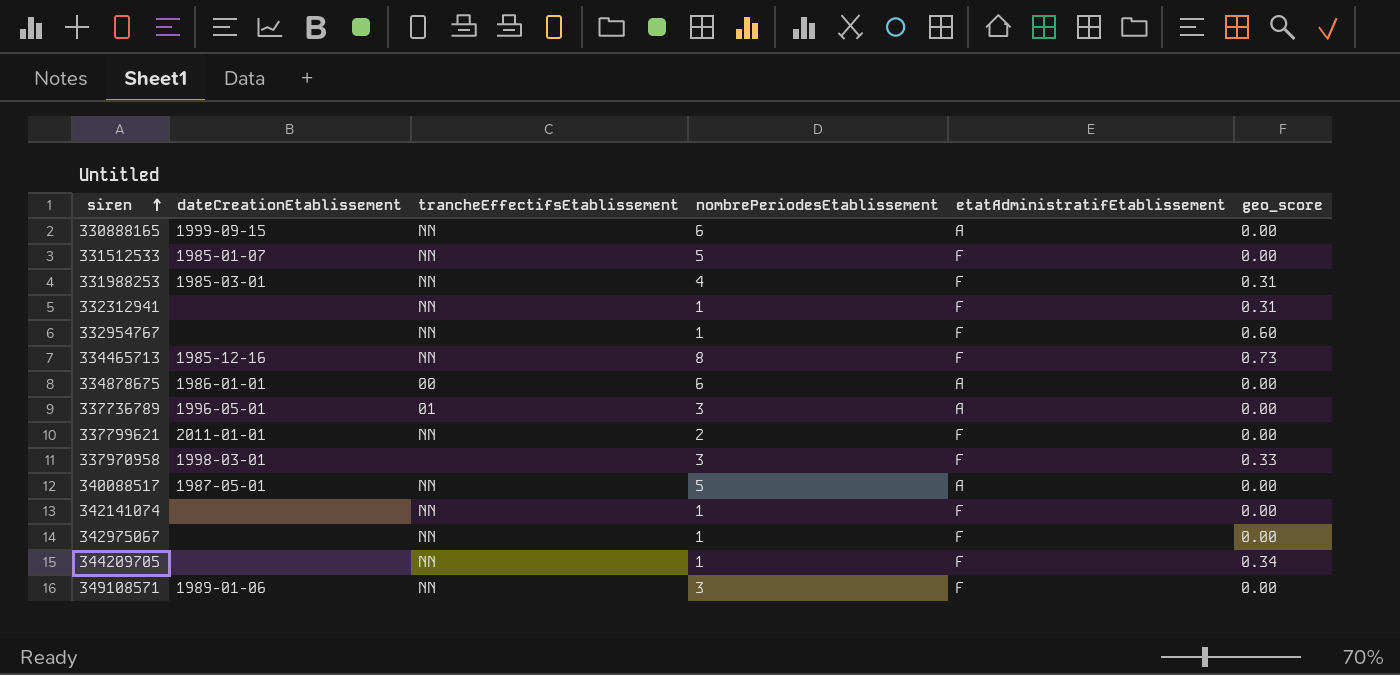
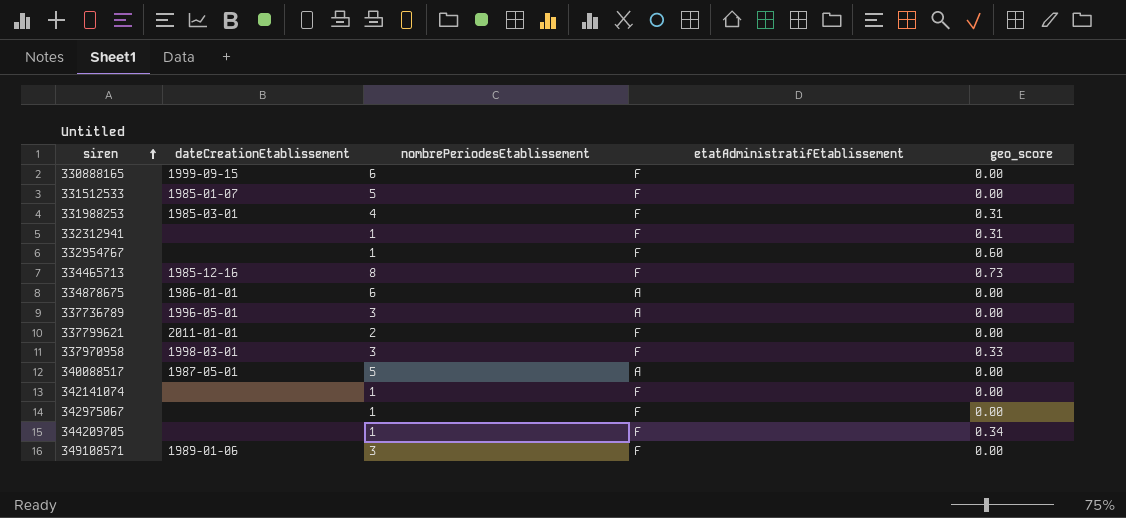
column trancheEffectifsEtablissement | position: 3 -> none
330888165 | etatAdministratifEtablissement: A -> F

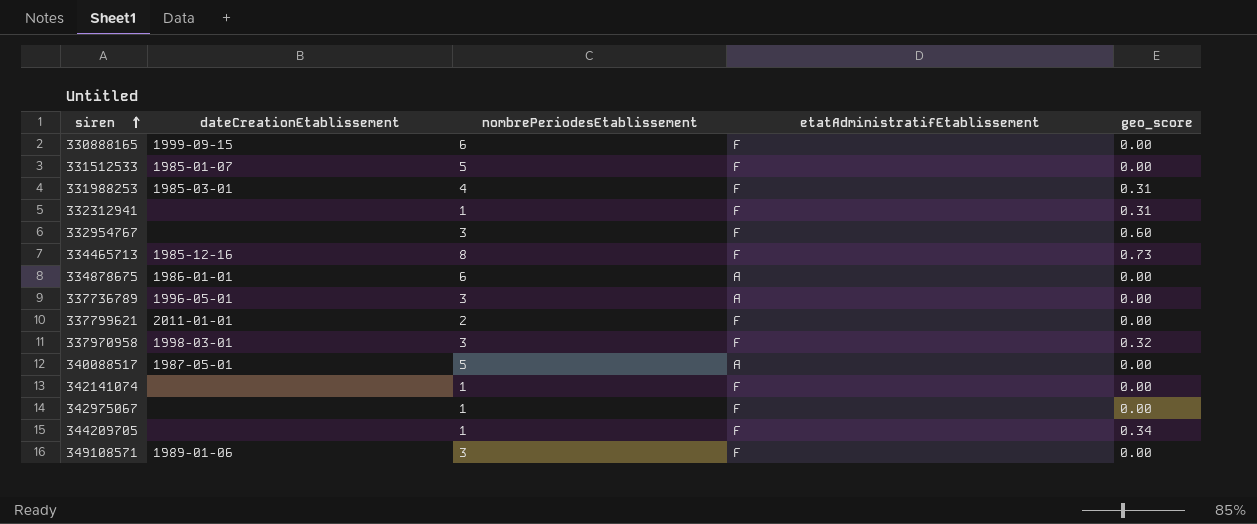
332954767 | nombrePeriodesEtablissement: 1 -> 3
337970958 | geo_score: 0.33 -> 0.32

